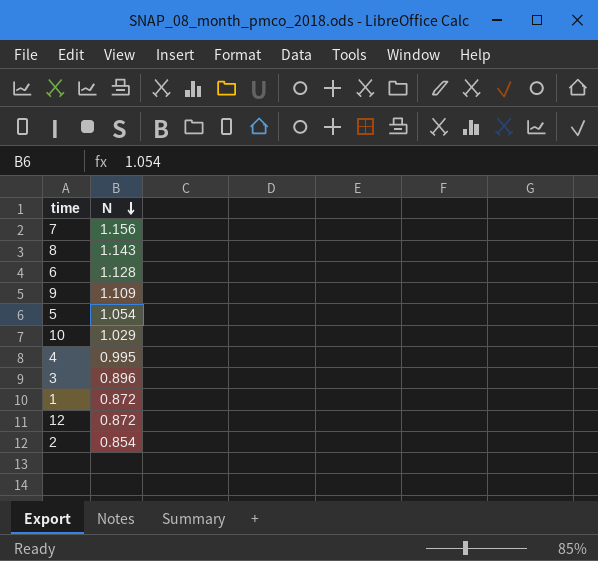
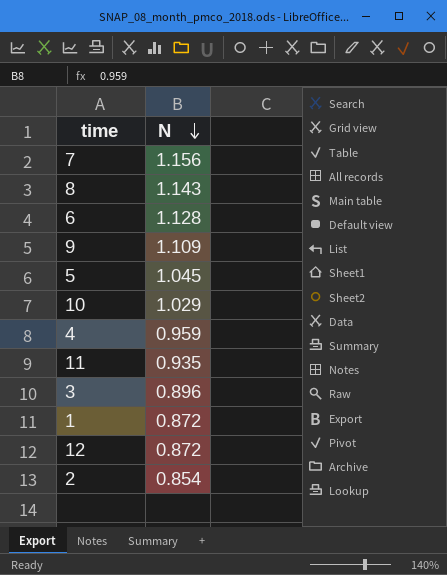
5 | N: 1.054 -> 1.045
4 | N: 0.995 -> 0.959
row 11: none -> 0.935

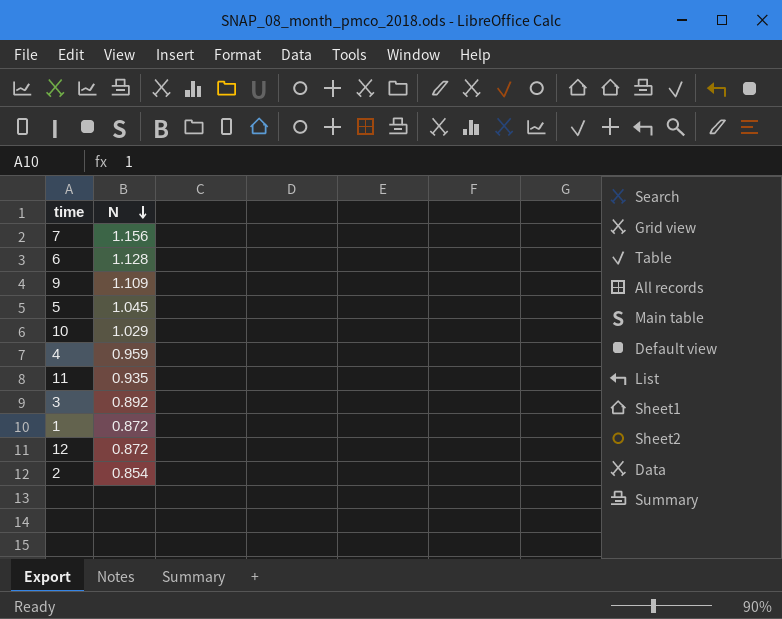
row 8: 1.143 -> none
3 | N: 0.896 -> 0.892

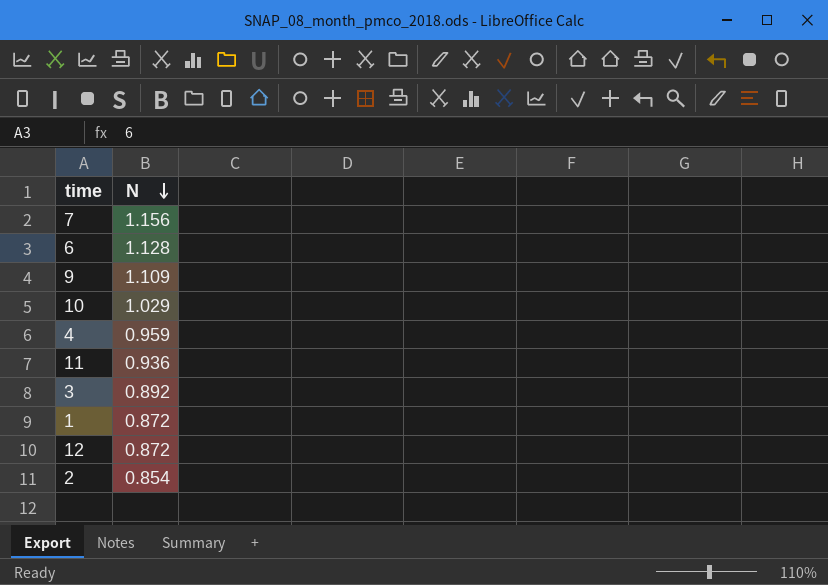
row 5: 1.045 -> none
11 | N: 0.935 -> 0.936

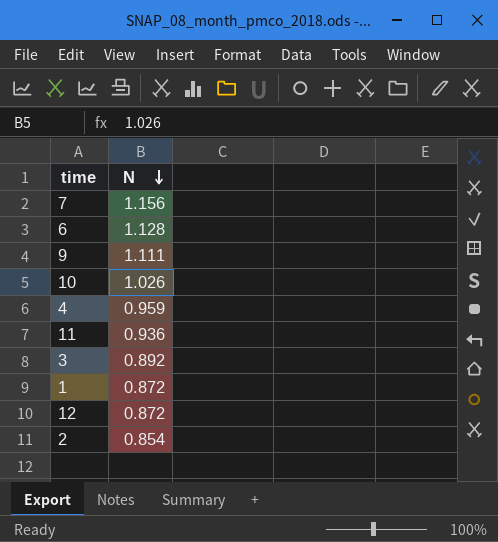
9 | N: 1.109 -> 1.111
10 | N: 1.029 -> 1.026

